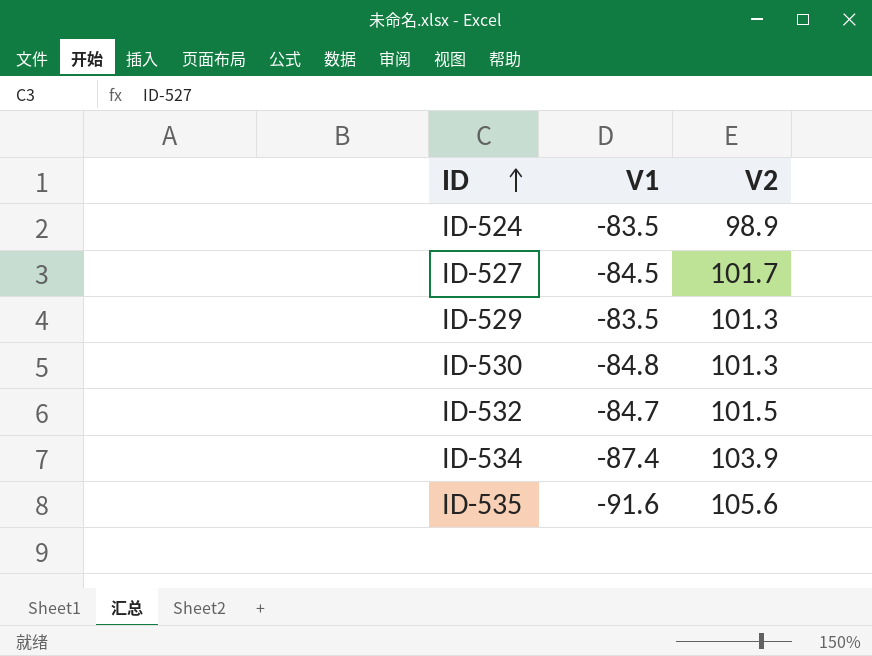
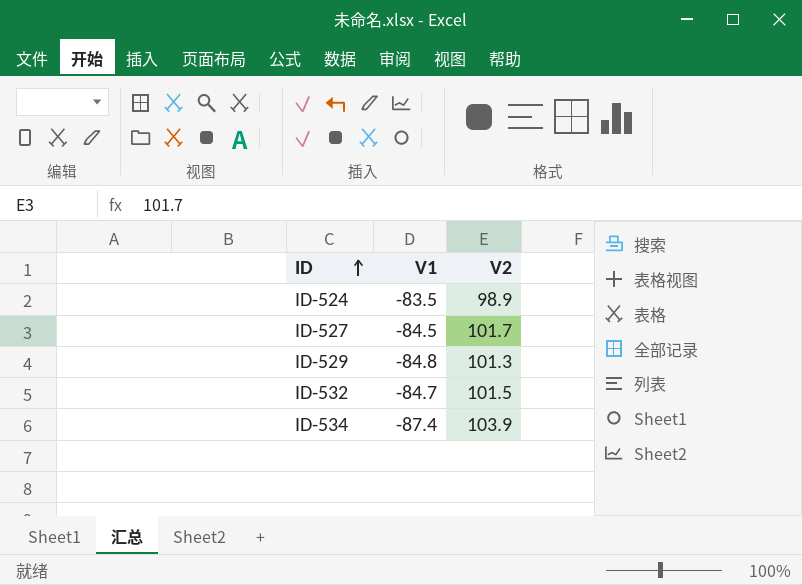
row ID-530: -84.8 | 101.3 -> none
row ID-535: -91.6 | 105.6 -> none
ID-529 | V1: -83.5 -> -84.8

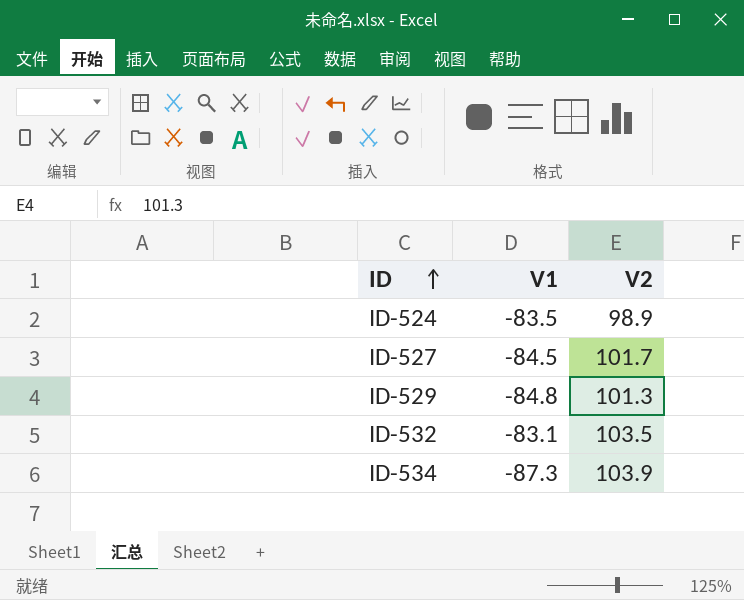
ID-532 | V1: -84.7 -> -83.1
ID-532 | V2: 101.5 -> 103.5
ID-534 | V1: -87.4 -> -87.3

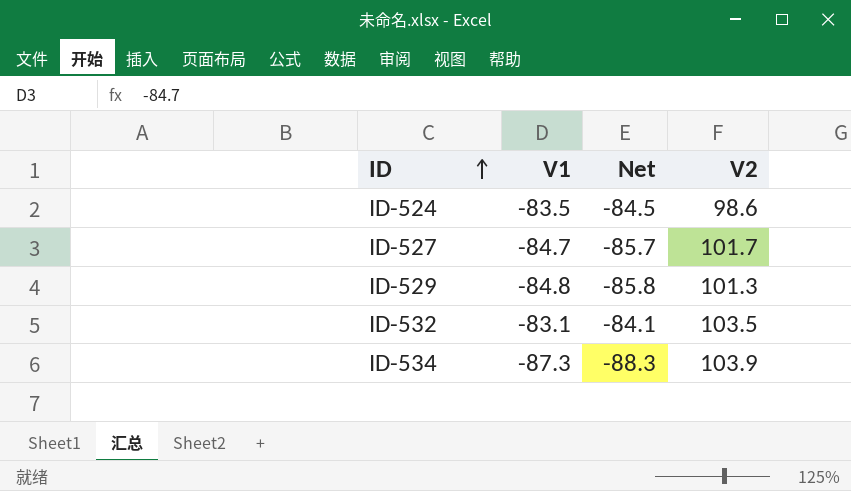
column Net | formula: none -> [V1] - 1
ID-524 | V2: 98.9 -> 98.6
ID-527 | V1: -84.5 -> -84.7

